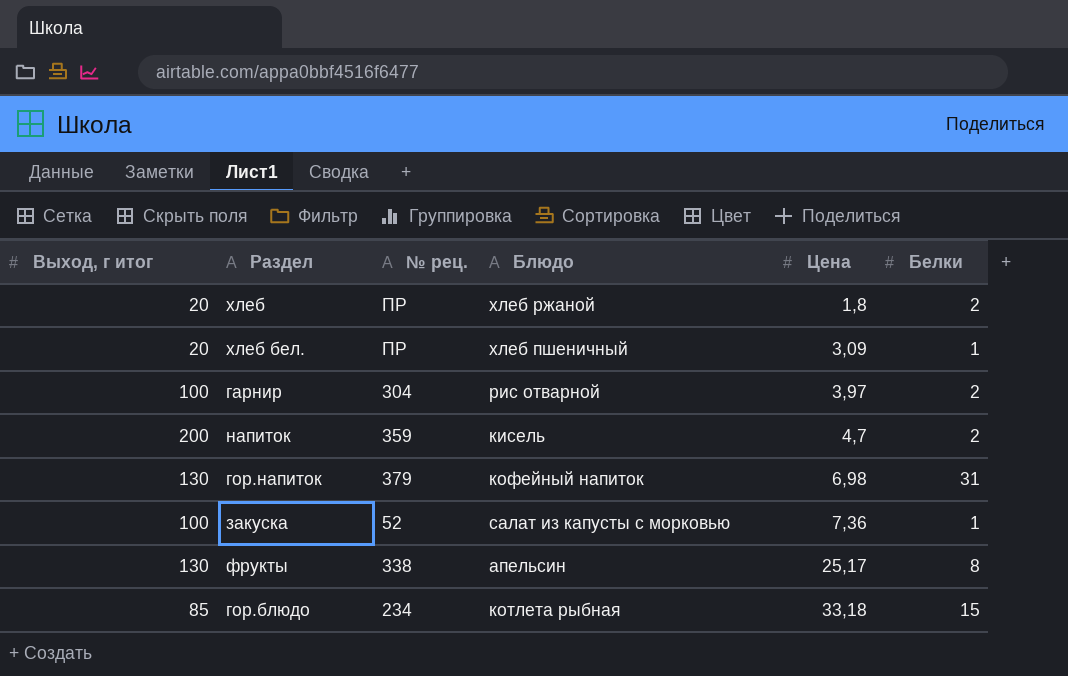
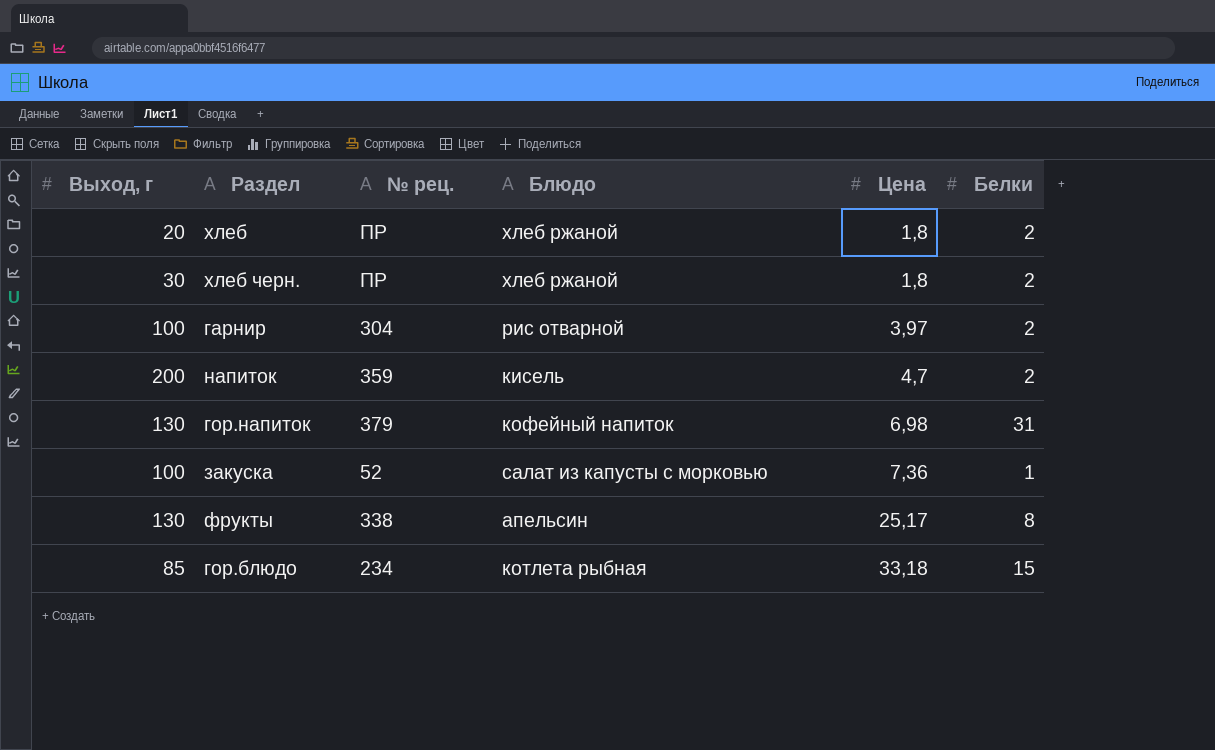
column name: Выход, г итог -> Выход, г
row хлеб бел.: 20 | ПР | хлеб пшеничный | 3,09 | 1 -> none
row хлеб черн.: none -> 30 | ПР | хлеб ржаной | 1,8 | 2

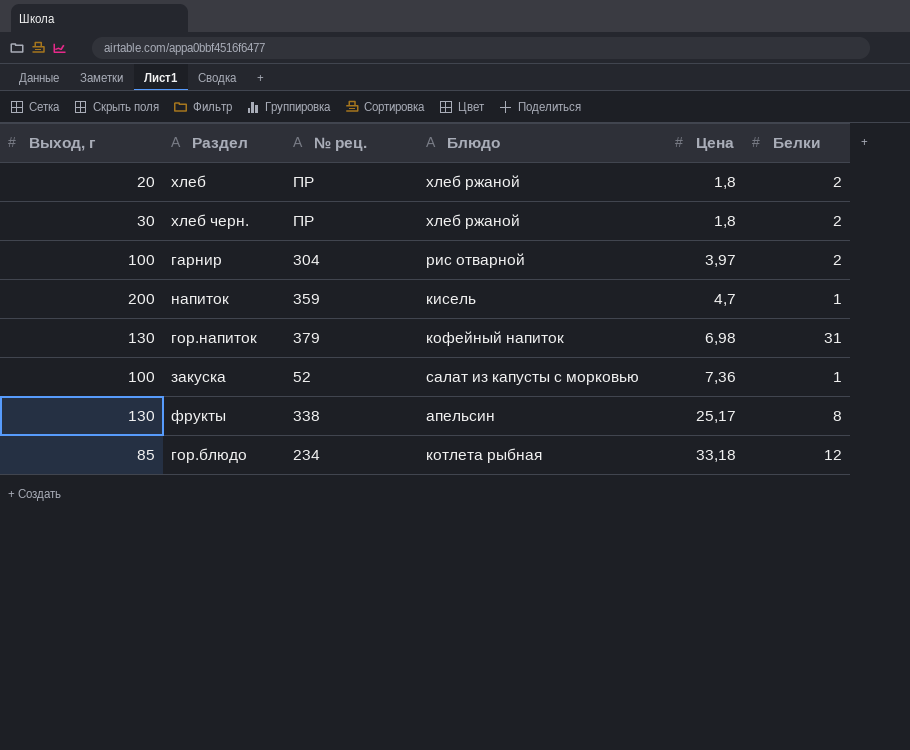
напиток | Белки: 2 -> 1
гор.блюдо | Белки: 15 -> 12

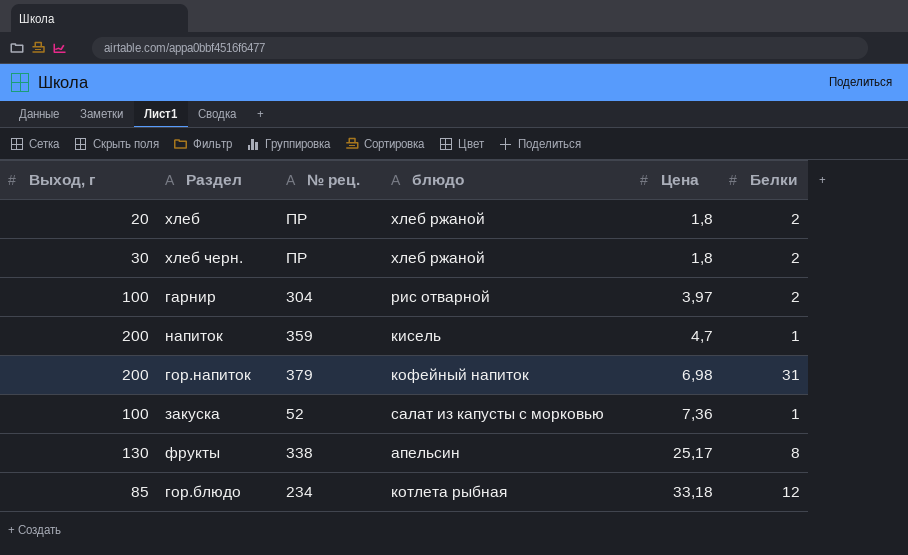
column name: Блюдо -> блюдо
гор.напиток | Выход, г: 130 -> 200

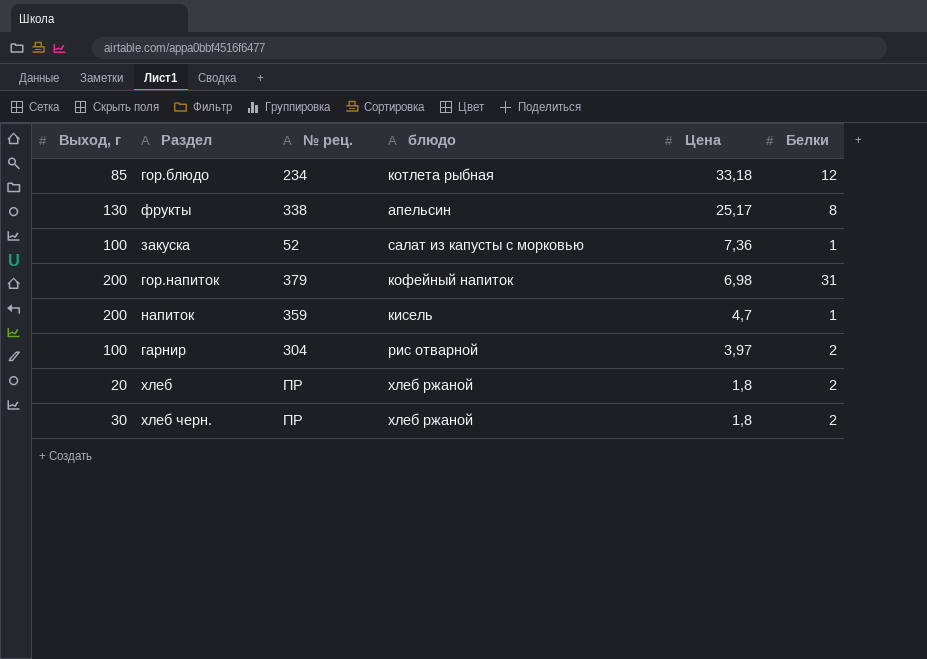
row order: Цена ascending -> Цена descending

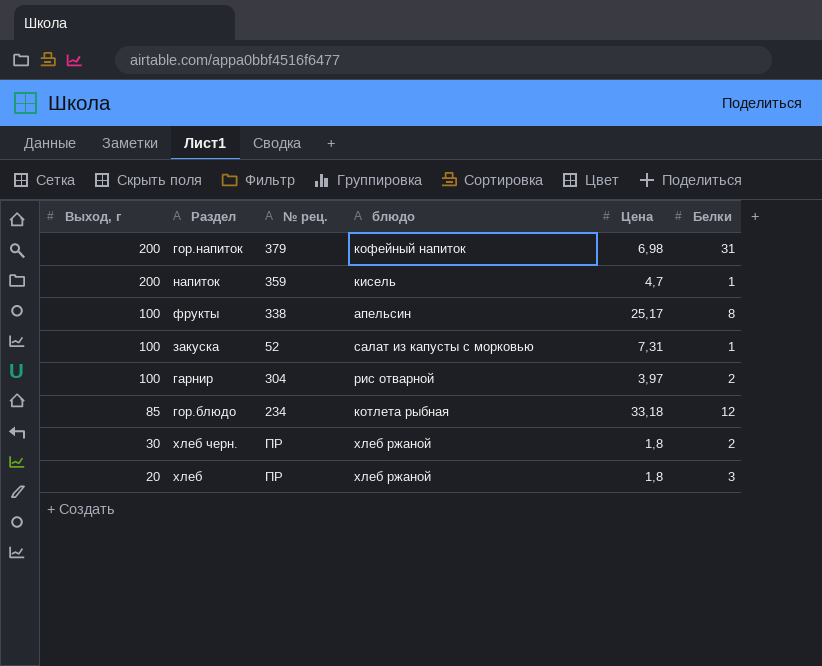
row order: Цена descending -> Выход, г descending
фрукты | Выход, г: 130 -> 100
закуска | Цена: 7,36 -> 7,31
хлеб | Белки: 2 -> 3

